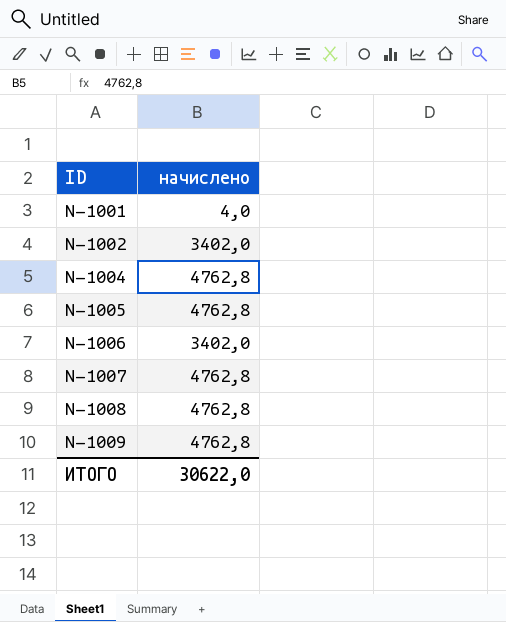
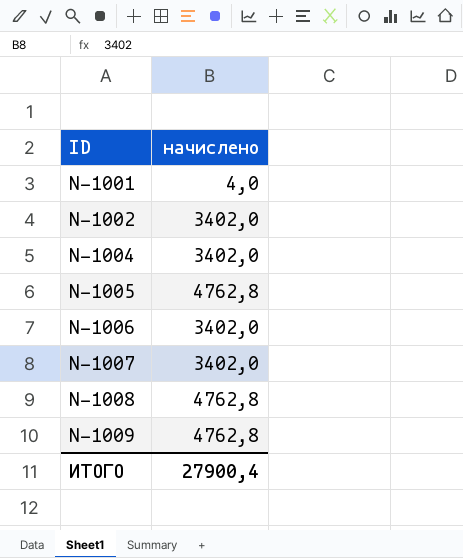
N-1004 | начислено: 4762,8 -> 3402,0
N-1007 | начислено: 4762,8 -> 3402,0
ИТОГО | начислено: 30622,0 -> 27900,4

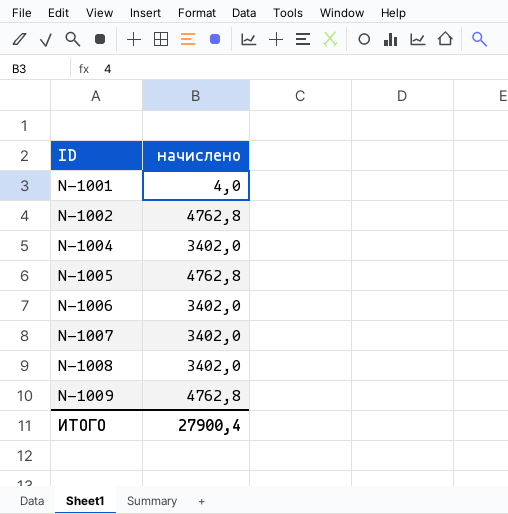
N-1002 | начислено: 3402,0 -> 4762,8
N-1008 | начислено: 4762,8 -> 3402,0

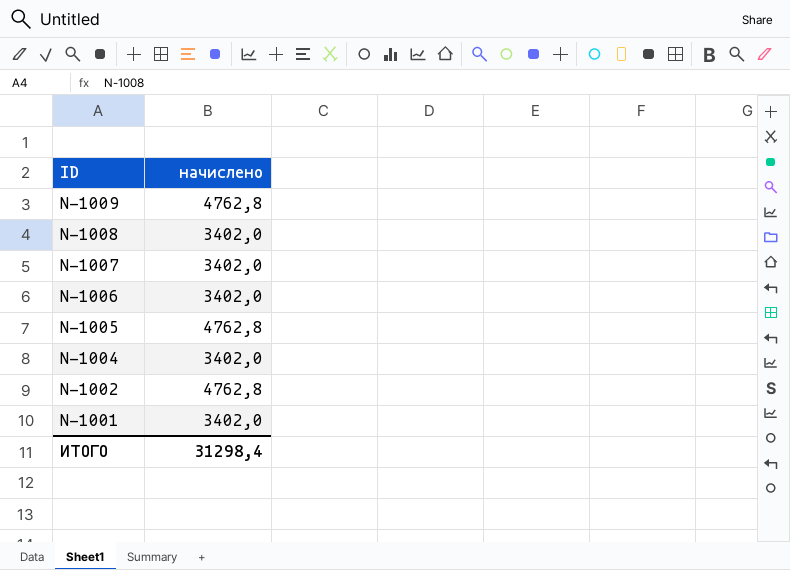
row order: ID ascending -> ID descending
N-1001 | начислено: 4,0 -> 3402,0
ИТОГО | начислено: 27900,4 -> 31298,4

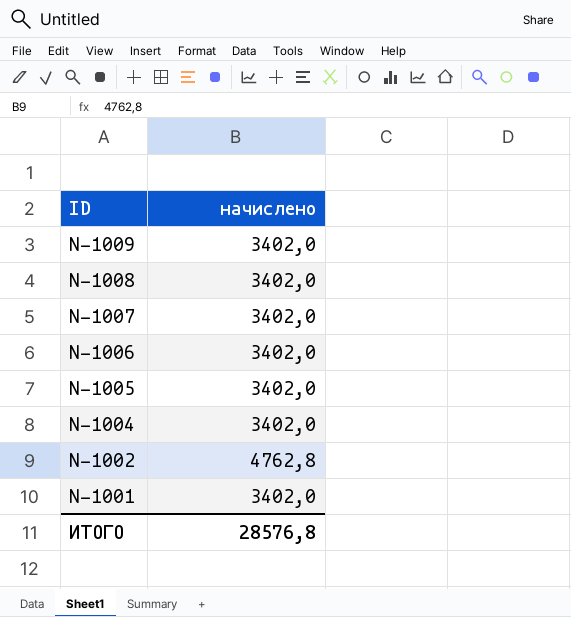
N-1009 | начислено: 4762,8 -> 3402,0
N-1005 | начислено: 4762,8 -> 3402,0
ИТОГО | начислено: 31298,4 -> 28576,8

